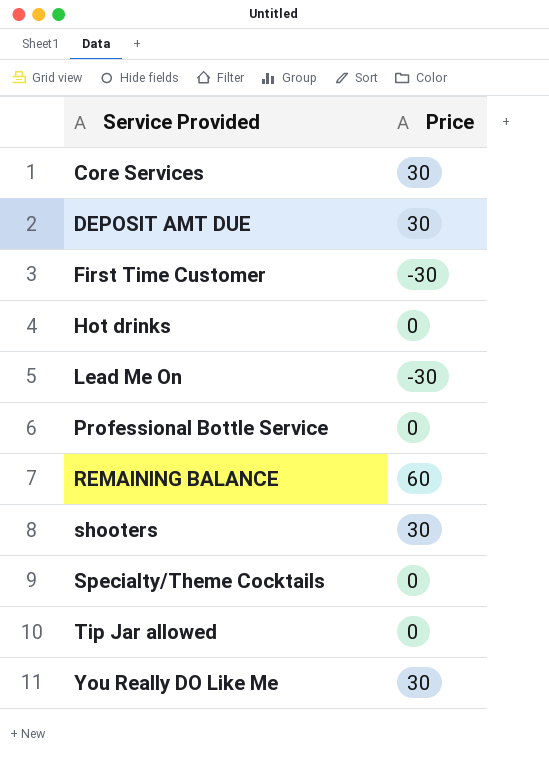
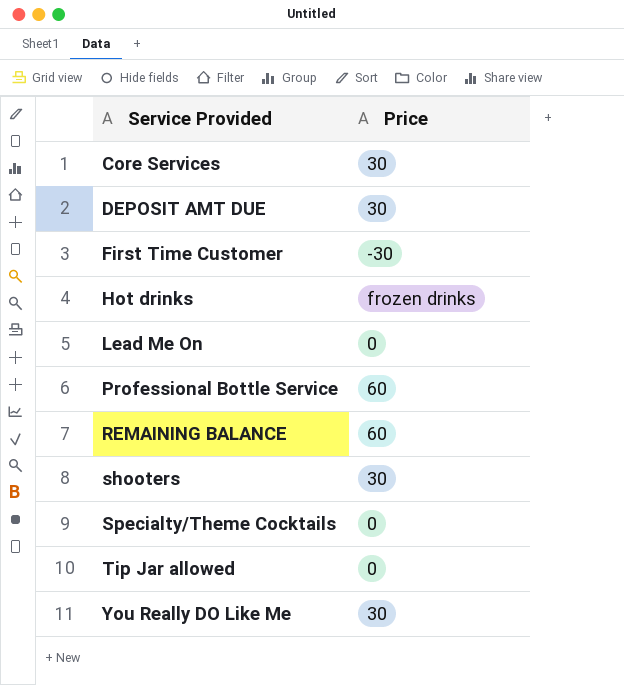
Hot drinks | Price: 0 -> frozen drinks
Lead Me On | Price: -30 -> 0
Professional Bottle Service | Price: 0 -> 60

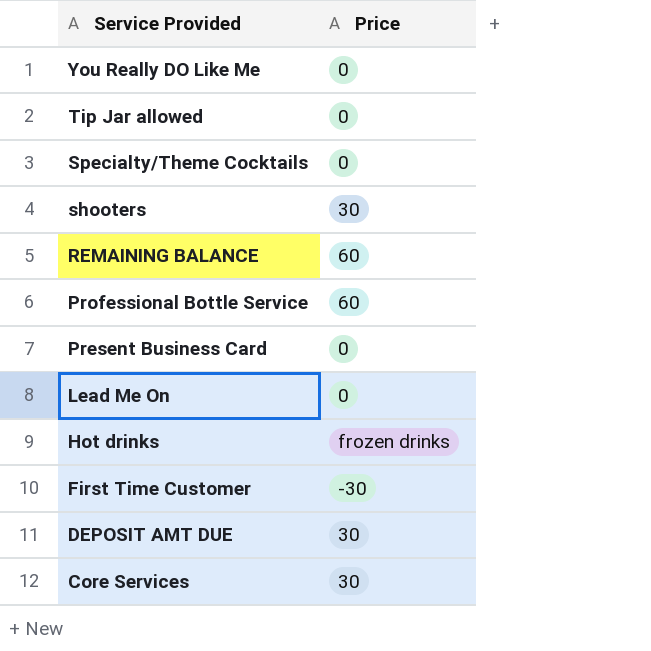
row order: Service Provided ascending -> Service Provided descending
You Really DO Like Me | Price: 30 -> 0
row Present Business Card: none -> 0

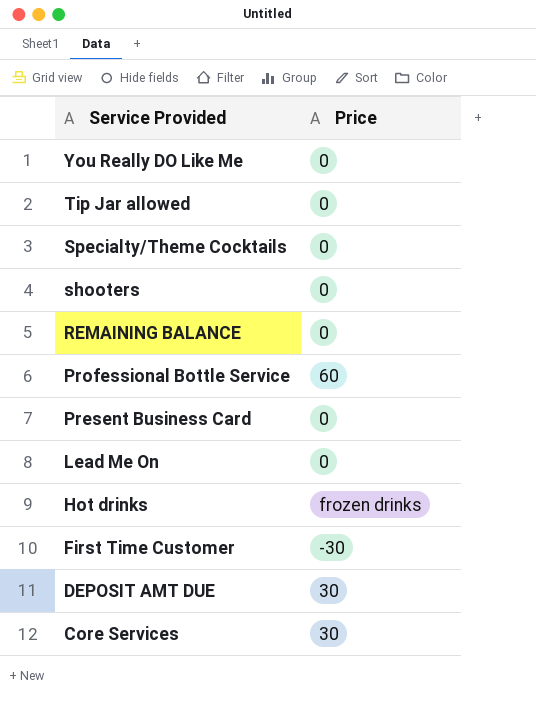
shooters | Price: 30 -> 0
REMAINING BALANCE | Price: 60 -> 0

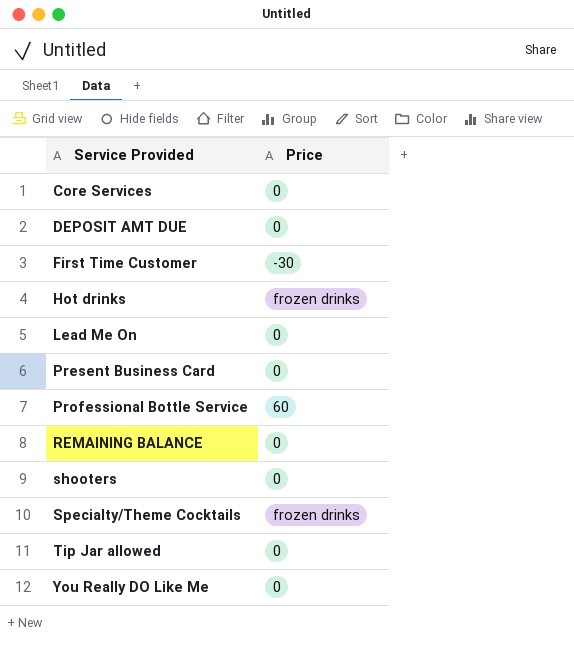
row order: Service Provided descending -> Service Provided ascending
Core Services | Price: 30 -> 0
DEPOSIT AMT DUE | Price: 30 -> 0
Specialty/Theme Cocktails | Price: 0 -> frozen drinks

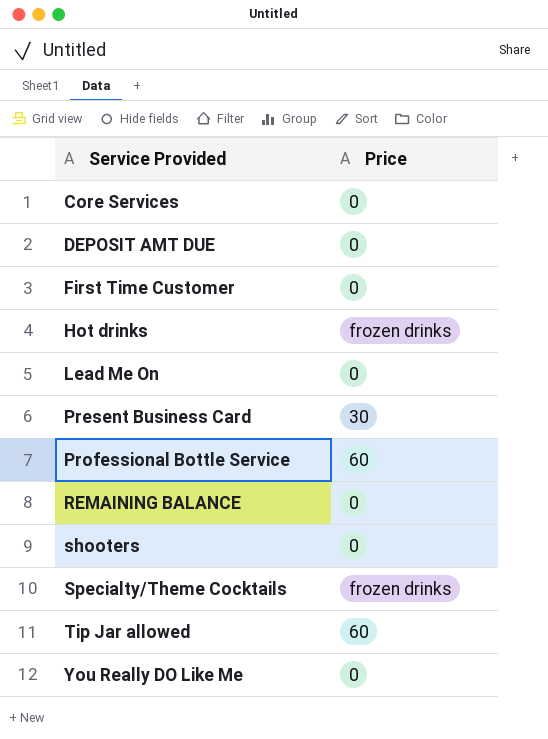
First Time Customer | Price: -30 -> 0
Present Business Card | Price: 0 -> 30
Tip Jar allowed | Price: 0 -> 60

